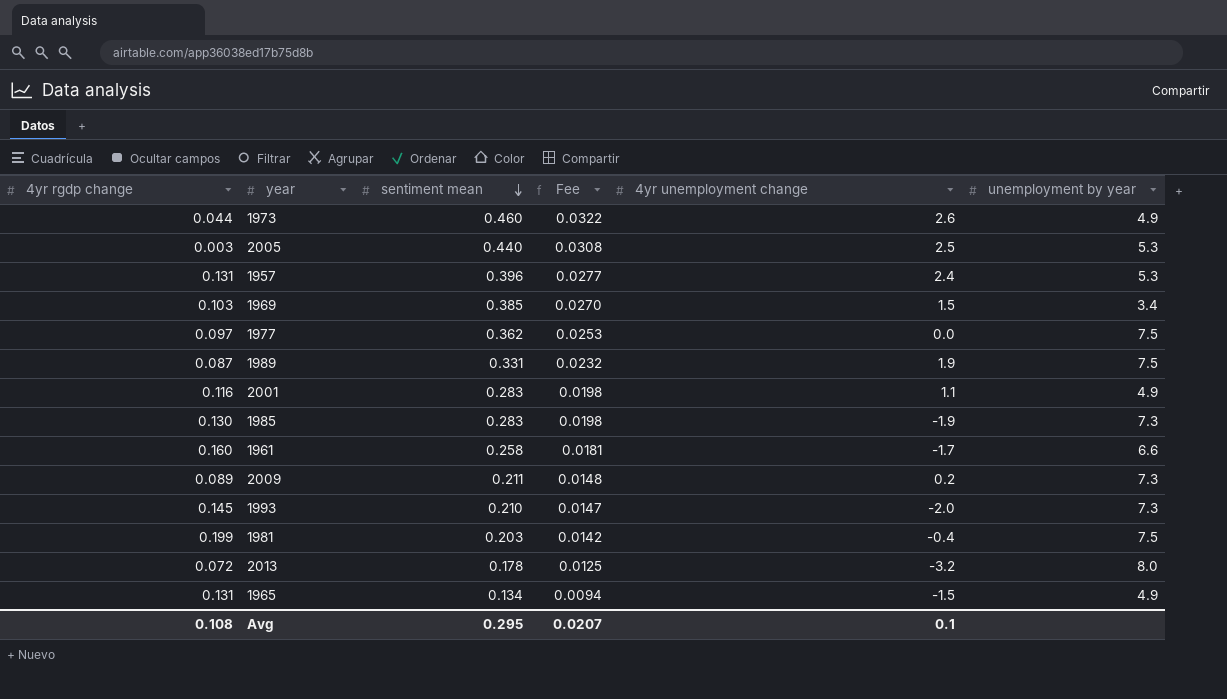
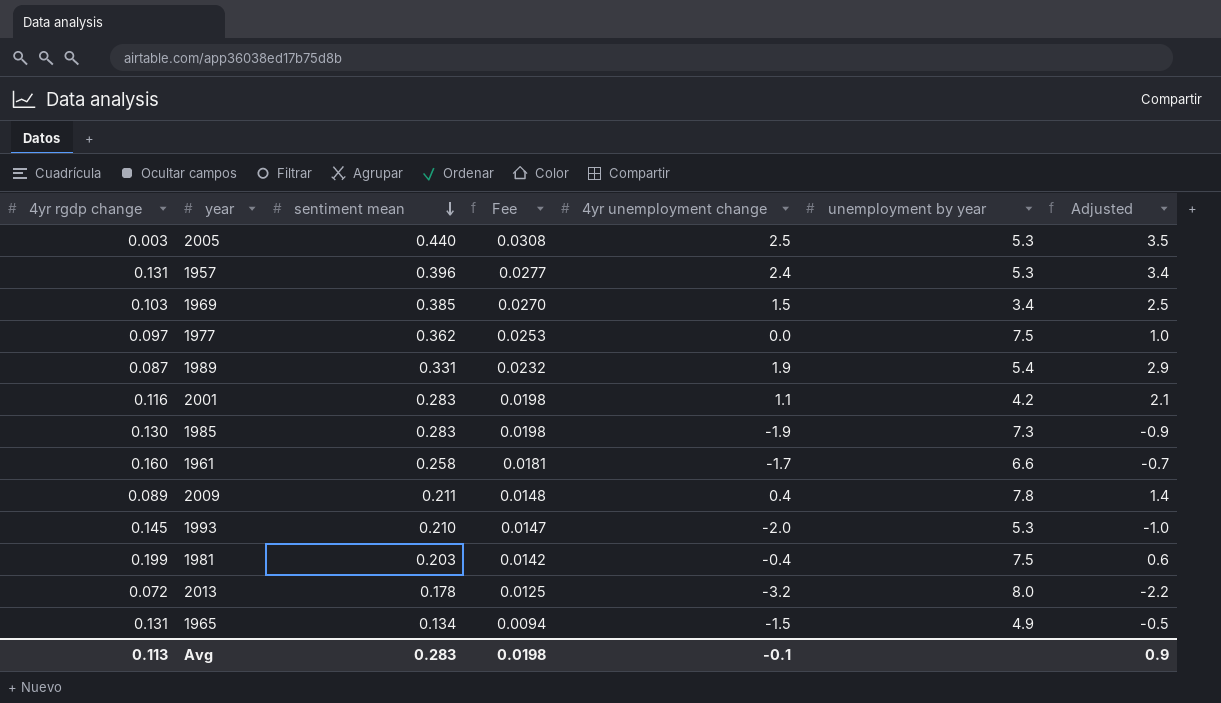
column Adjusted | formula: none -> [4yr unemployment change] + 1
row 1973: 0.044 | 0.460 | 0.0322 | 2.6 | 4.9 -> none
1989 | unemployment by year: 7.5 -> 5.4
2001 | unemployment by year: 4.9 -> 4.2
2009 | 4yr unemployment change: 0.2 -> 0.4
2009 | unemployment by year: 7.3 -> 7.8
1993 | unemployment by year: 7.3 -> 5.3
Avg | 4yr rgdp change: 0.108 -> 0.113
Avg | sentiment mean: 0.295 -> 0.283
Avg | Fee: 0.0207 -> 0.0198
Avg | 4yr unemployment change: 0.1 -> -0.1

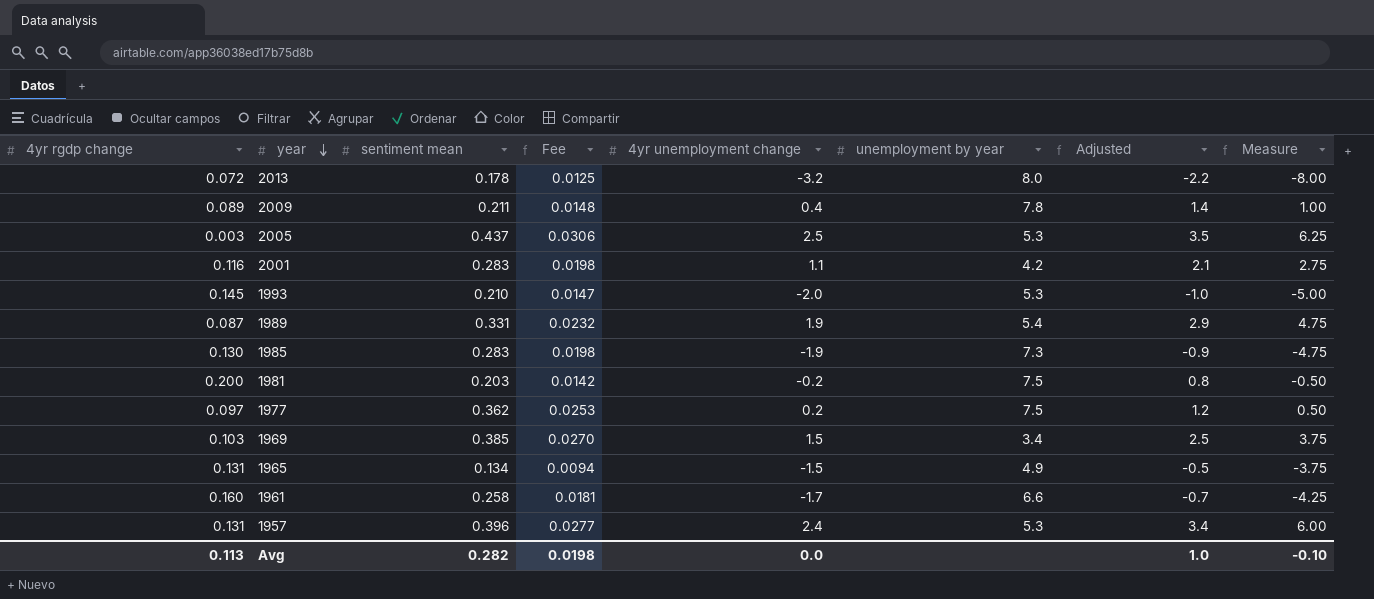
row order: sentiment mean descending -> year descending
column Measure | formula: none -> [4yr unemployment change] * 2.5
2005 | sentiment mean: 0.440 -> 0.437
2005 | Fee: 0.0308 -> 0.0306
1981 | 4yr rgdp change: 0.199 -> 0.200
1981 | 4yr unemployment change: -0.4 -> -0.2
1981 | Adjusted: 0.6 -> 0.8
1977 | 4yr unemployment change: 0.0 -> 0.2
1977 | Adjusted: 1.0 -> 1.2
Avg | sentiment mean: 0.283 -> 0.282
Avg | 4yr unemployment change: -0.1 -> 0.0
Avg | Adjusted: 0.9 -> 1.0

